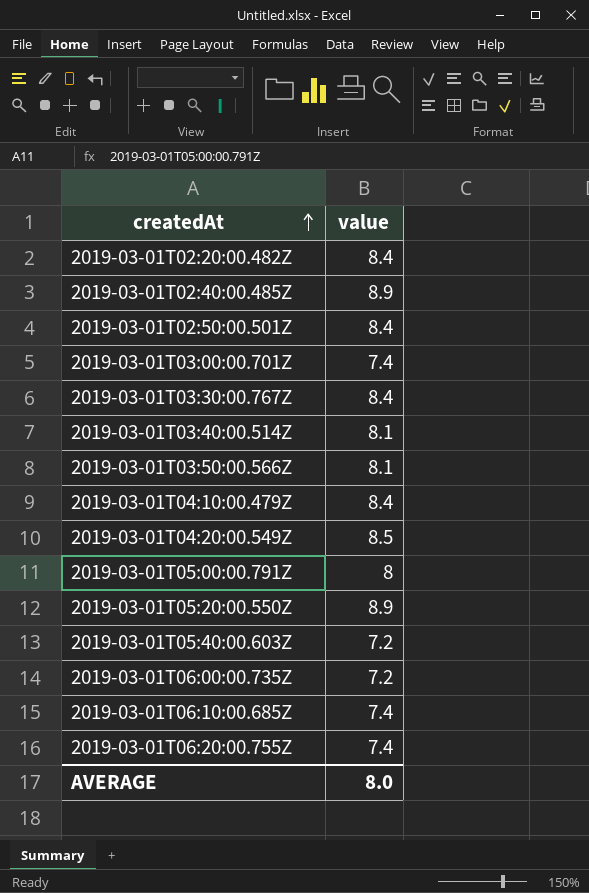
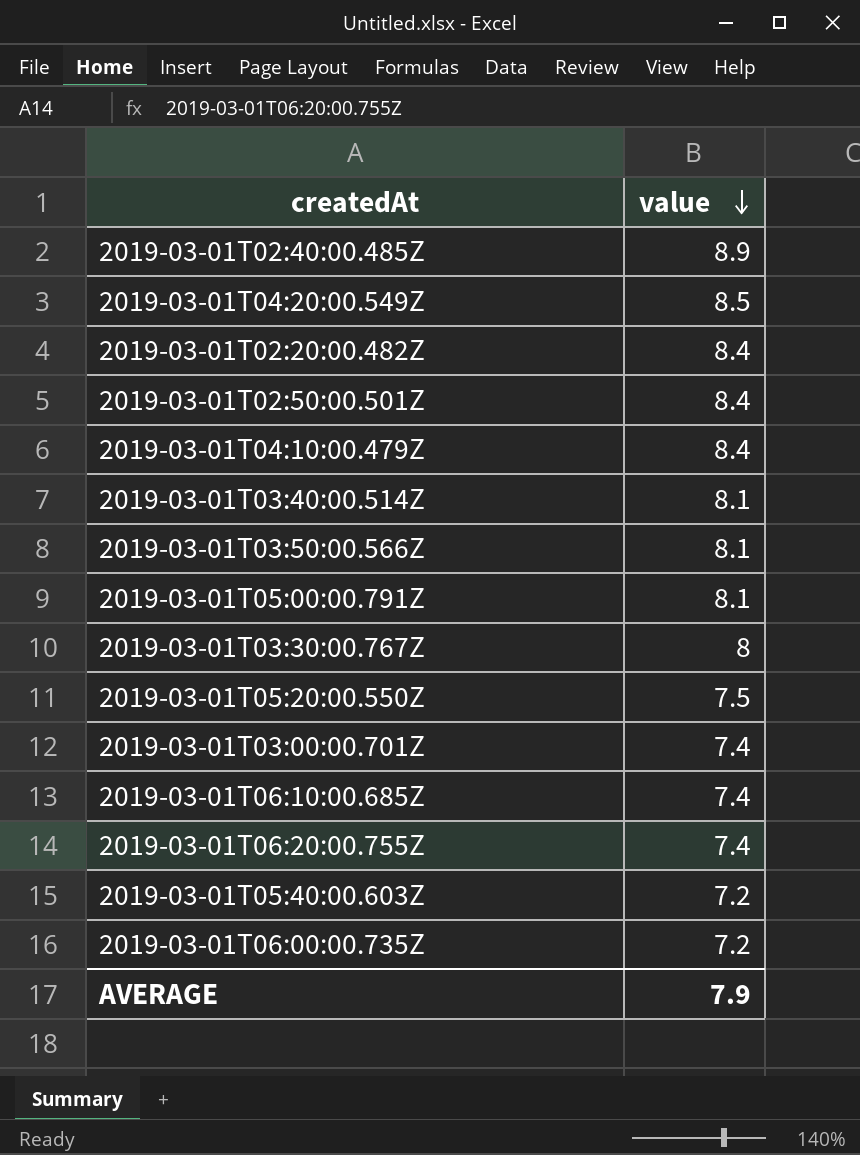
row order: createdAt ascending -> value descending
2019-03-01T05:00:00.791Z | value: 8 -> 8.1
2019-03-01T03:30:00.767Z | value: 8.4 -> 8
2019-03-01T05:20:00.550Z | value: 8.9 -> 7.5
AVERAGE | value: 8.0 -> 7.9

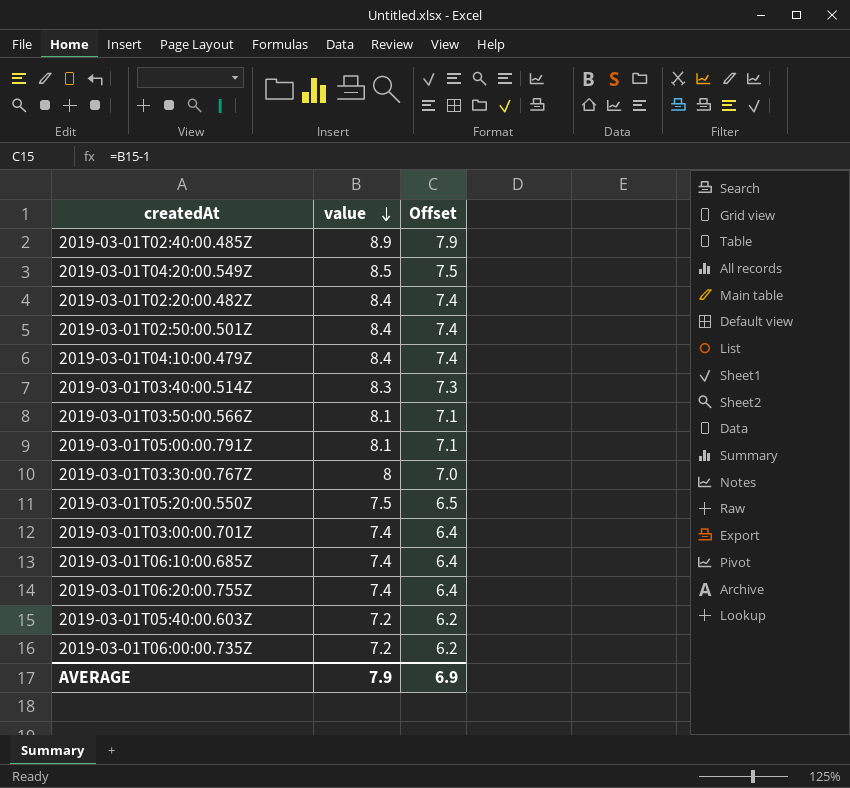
column Offset | formula: none -> [value] - 1
2019-03-01T03:40:00.514Z | value: 8.1 -> 8.3

